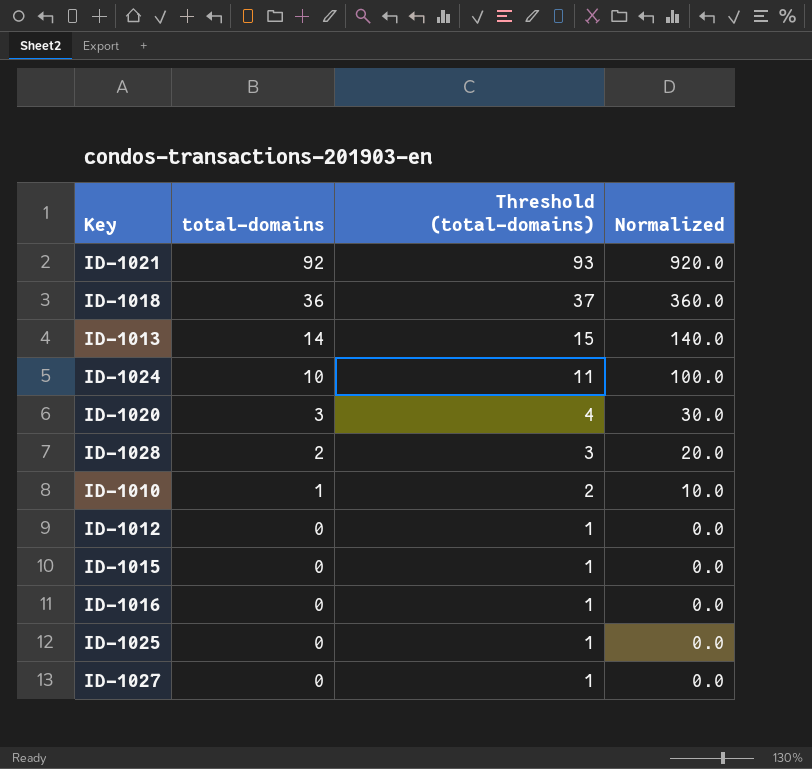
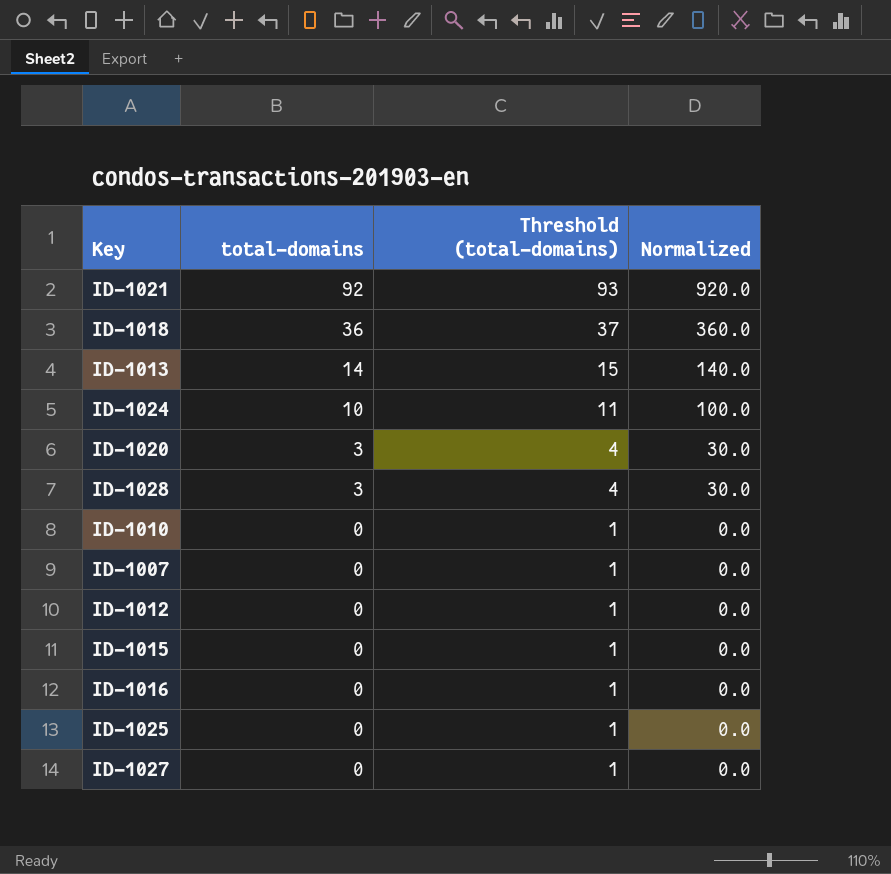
ID-1028 | total-domains: 2 -> 3
ID-1028 | Threshold (total-domains): 3 -> 4
ID-1028 | Normalized: 20.0 -> 30.0
ID-1010 | total-domains: 1 -> 0
ID-1010 | Threshold (total-domains): 2 -> 1
ID-1010 | Normalized: 10.0 -> 0.0
row ID-1007: none -> 0 | 1 | 0.0

